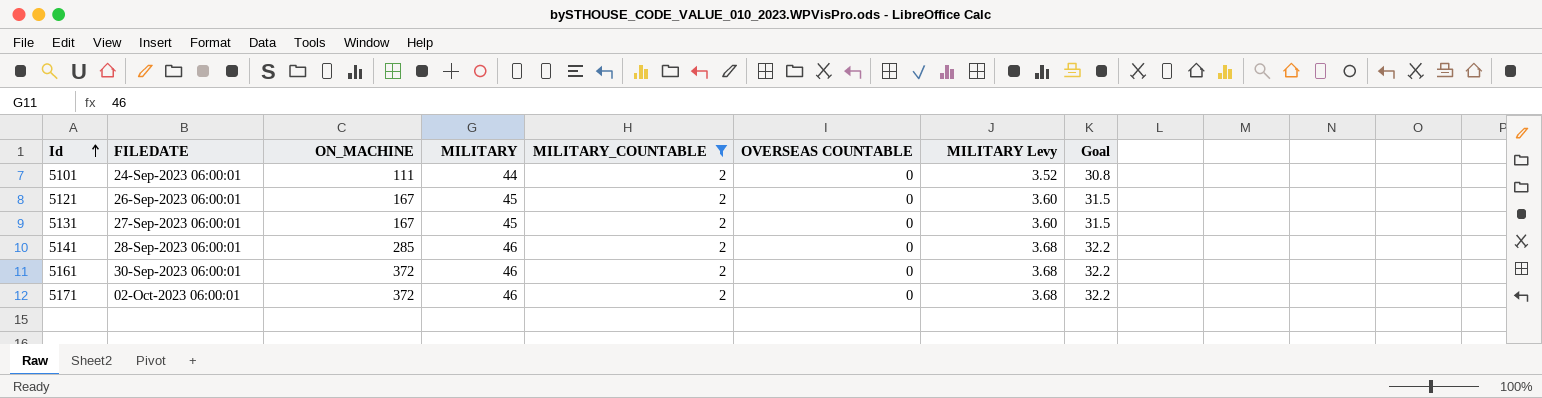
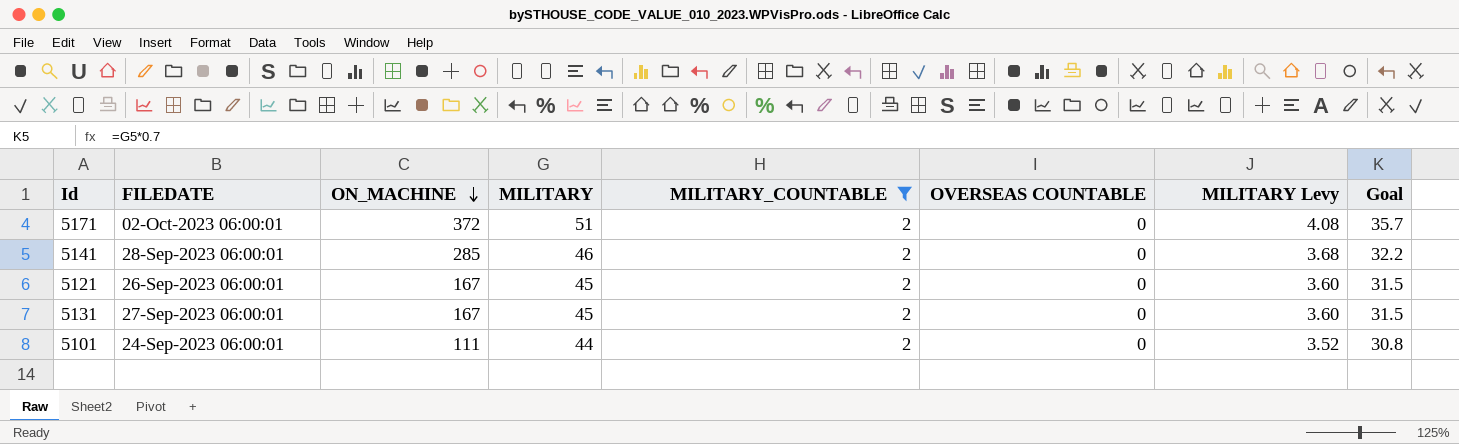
row order: Id ascending -> ON_MACHINE descending
row 5161: 30-Sep-2023 06:00:01 | 372 | 46 | 2 | 0 | 3.68 | 32.2 -> none
5171 | MILITARY: 46 -> 51
5171 | MILITARY Levy: 3.68 -> 4.08
5171 | Goal: 32.2 -> 35.7

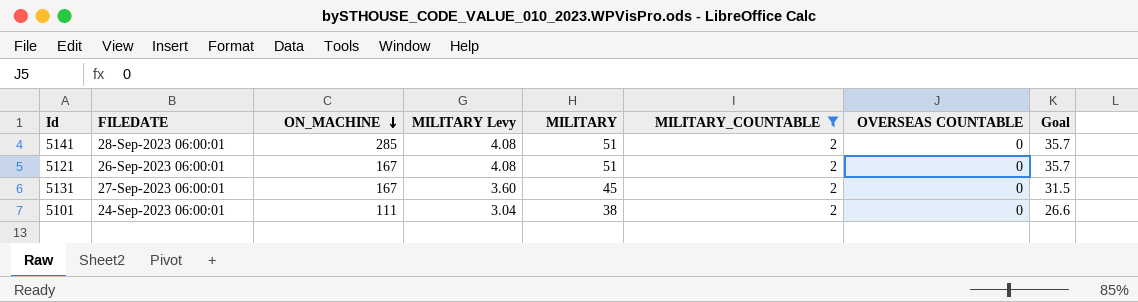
column MILITARY Levy | position: 7 -> 4
row 5171: 02-Oct-2023 06:00:01 | 372 | 51 | 2 | 0 | 4.08 | 35.7 -> none
5141 | MILITARY Levy: 3.68 -> 4.08
5141 | MILITARY: 46 -> 51
5141 | Goal: 32.2 -> 35.7
5121 | MILITARY Levy: 3.60 -> 4.08
5121 | MILITARY: 45 -> 51
5121 | Goal: 31.5 -> 35.7
5101 | MILITARY Levy: 3.52 -> 3.04
5101 | MILITARY: 44 -> 38
5101 | Goal: 30.8 -> 26.6

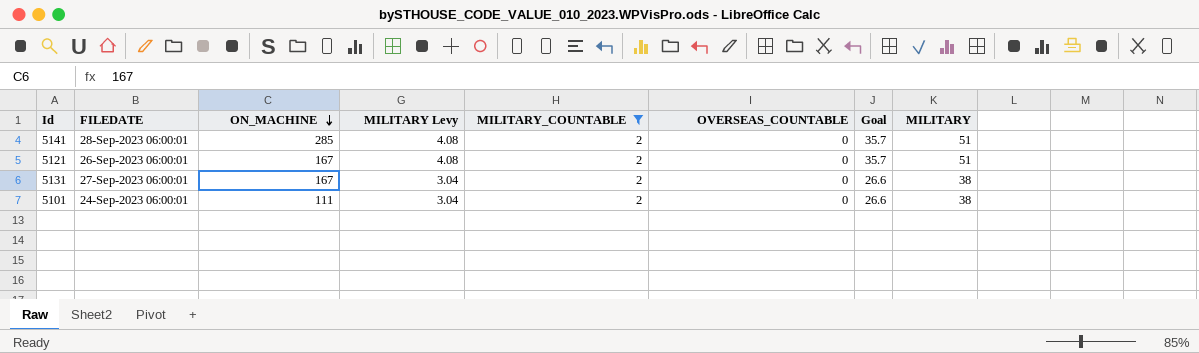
column name: OVERSEAS COUNTABLE -> OVERSEAS_COUNTABLE
column MILITARY | position: 5 -> 8
5131 | MILITARY Levy: 3.60 -> 3.04
5131 | Goal: 31.5 -> 26.6
5131 | MILITARY: 45 -> 38

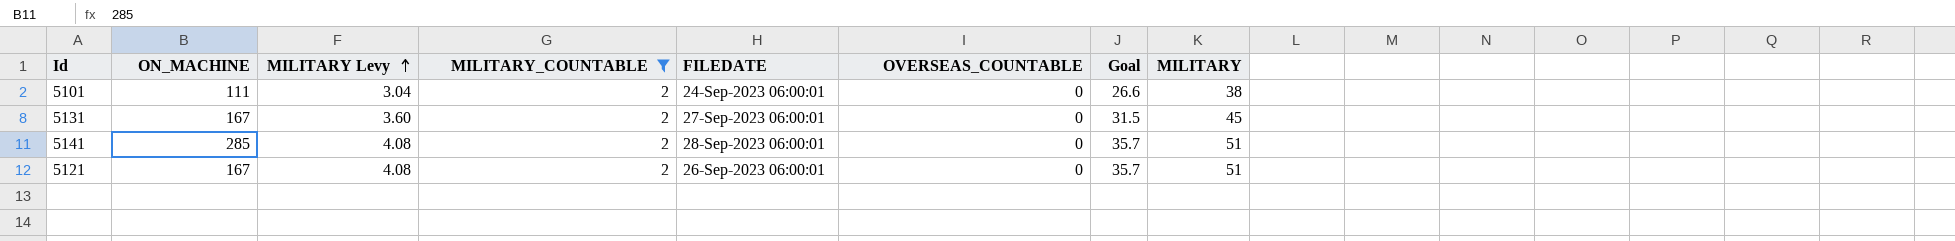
row order: ON_MACHINE descending -> MILITARY Levy ascending
column FILEDATE | position: 2 -> 5
5131 | MILITARY Levy: 3.04 -> 3.60
5131 | Goal: 26.6 -> 31.5
5131 | MILITARY: 38 -> 45

